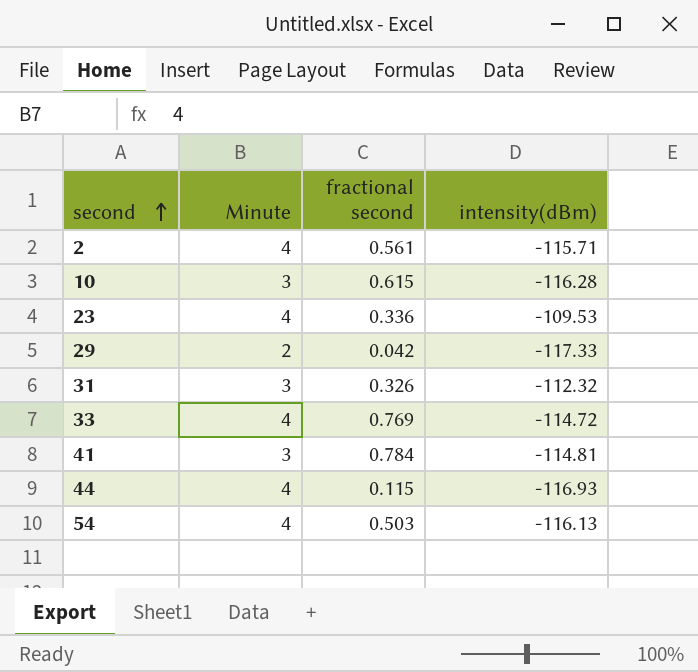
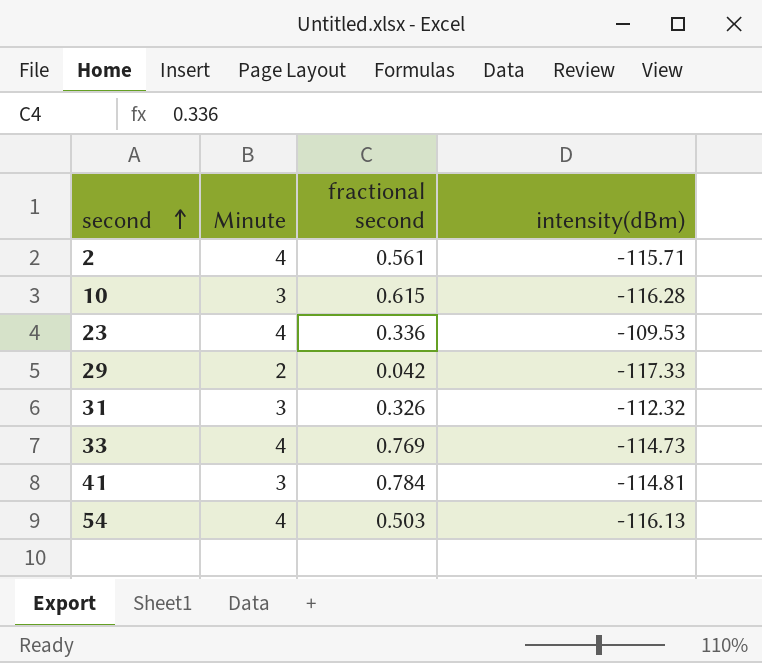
row 44: 4 | 0.115 | -116.93 -> none
33 | intensity(dBm): -114.72 -> -114.73

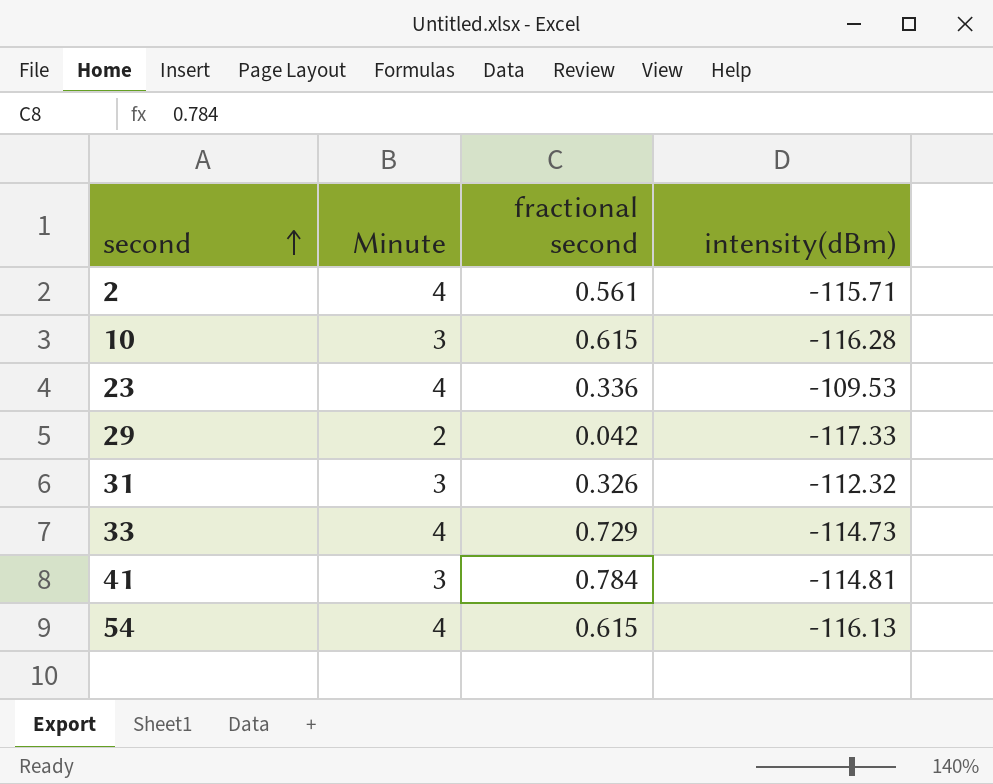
33 | fractional second: 0.769 -> 0.729
54 | fractional second: 0.503 -> 0.615

